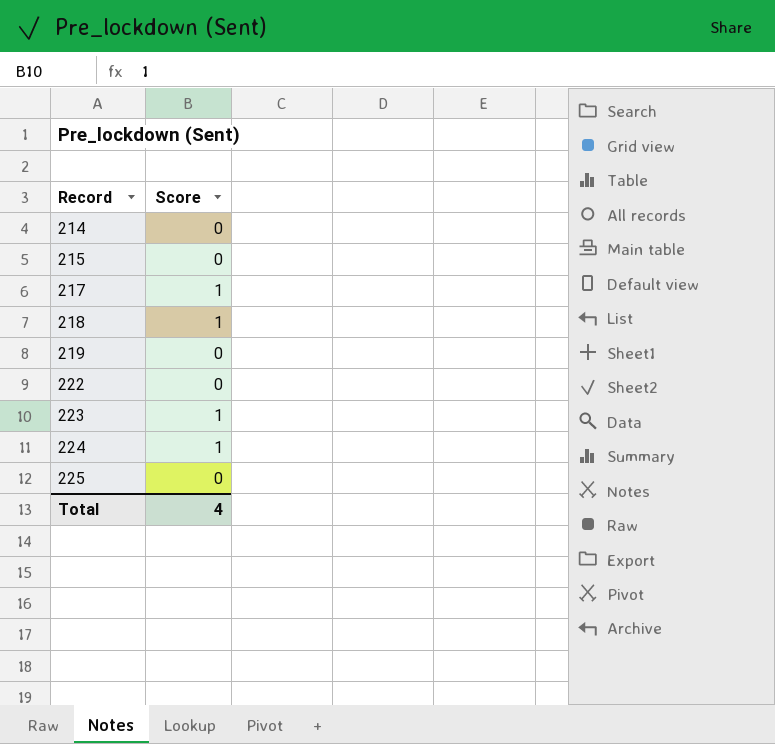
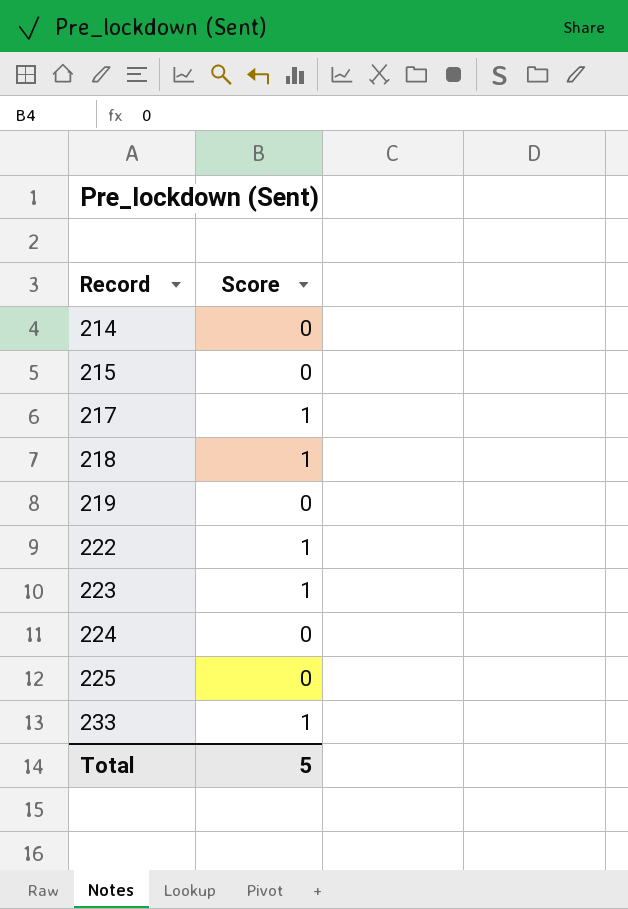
222 | Score: 0 -> 1
224 | Score: 1 -> 0
row 233: none -> 1
Total | Score: 4 -> 5

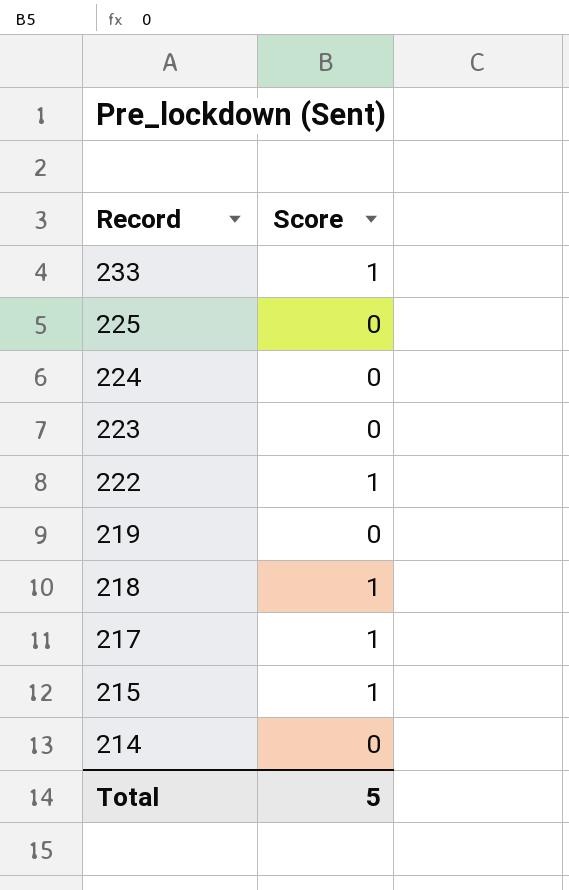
row order: Record ascending -> Record descending
223 | Score: 1 -> 0
215 | Score: 0 -> 1

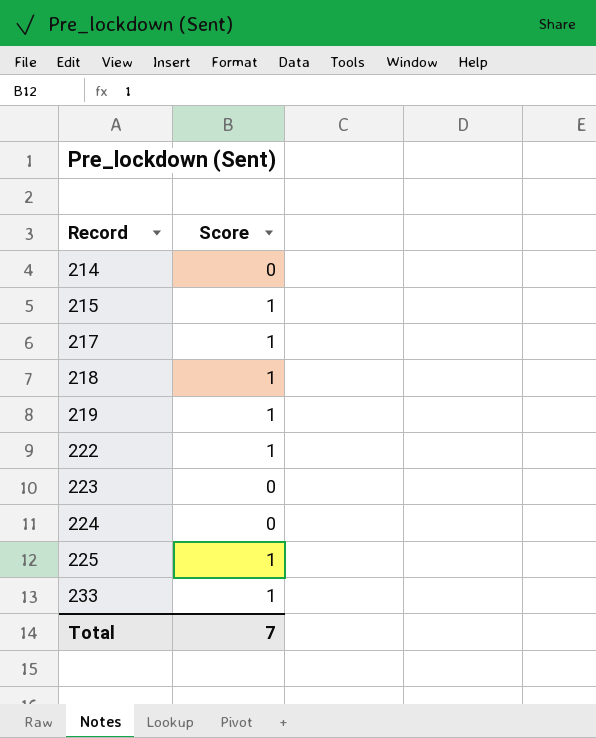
row order: Record descending -> Record ascending
219 | Score: 0 -> 1
225 | Score: 0 -> 1
Total | Score: 5 -> 7

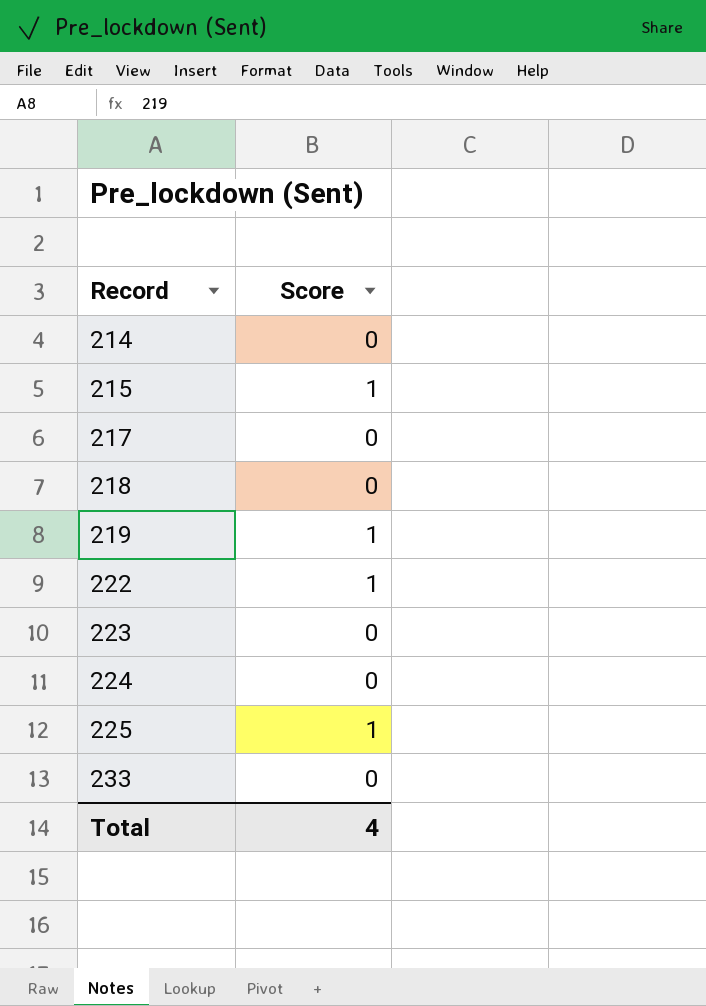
217 | Score: 1 -> 0
218 | Score: 1 -> 0
233 | Score: 1 -> 0
Total | Score: 7 -> 4

